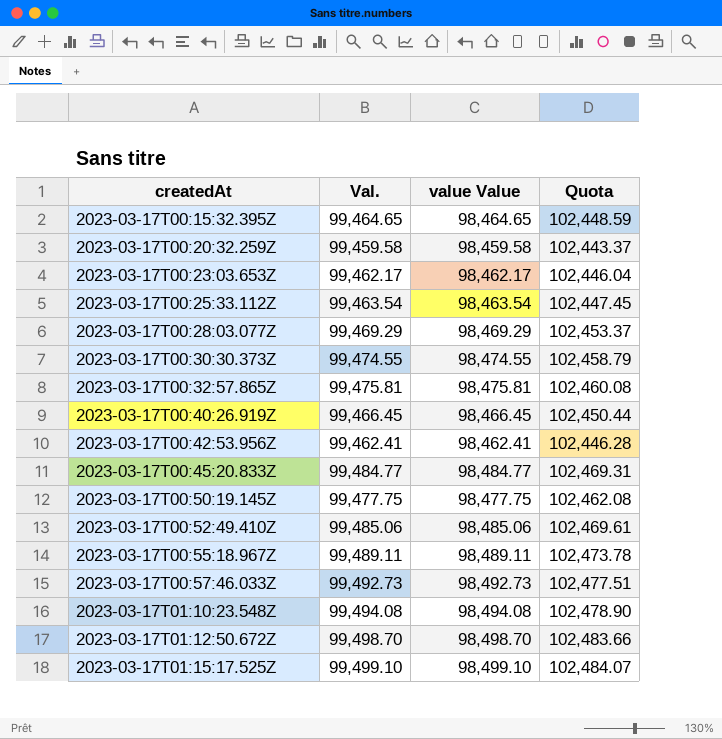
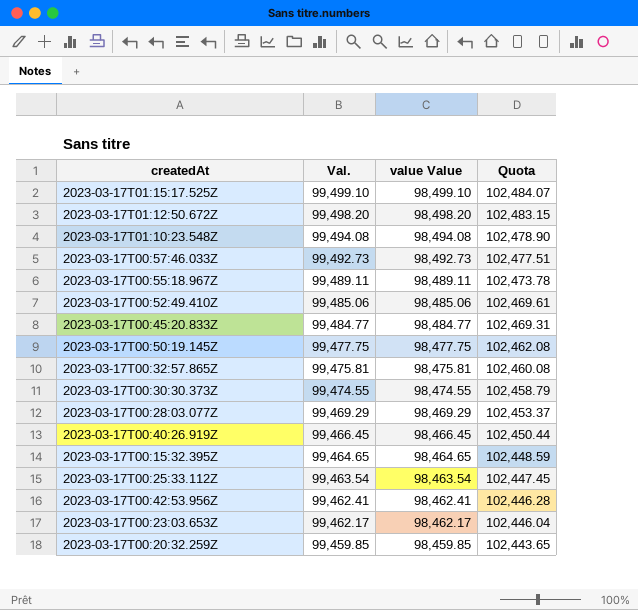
row order: createdAt ascending -> Val. descending
2023-03-17T01:12:50.672Z | Val.: 99,498.70 -> 99,498.20
2023-03-17T01:12:50.672Z | value Value: 98,498.70 -> 98,498.20
2023-03-17T01:12:50.672Z | Quota: 102,483.66 -> 102,483.15
2023-03-17T00:20:32.259Z | Val.: 99,459.58 -> 99,459.85
2023-03-17T00:20:32.259Z | value Value: 98,459.58 -> 98,459.85
2023-03-17T00:20:32.259Z | Quota: 102,443.37 -> 102,443.65

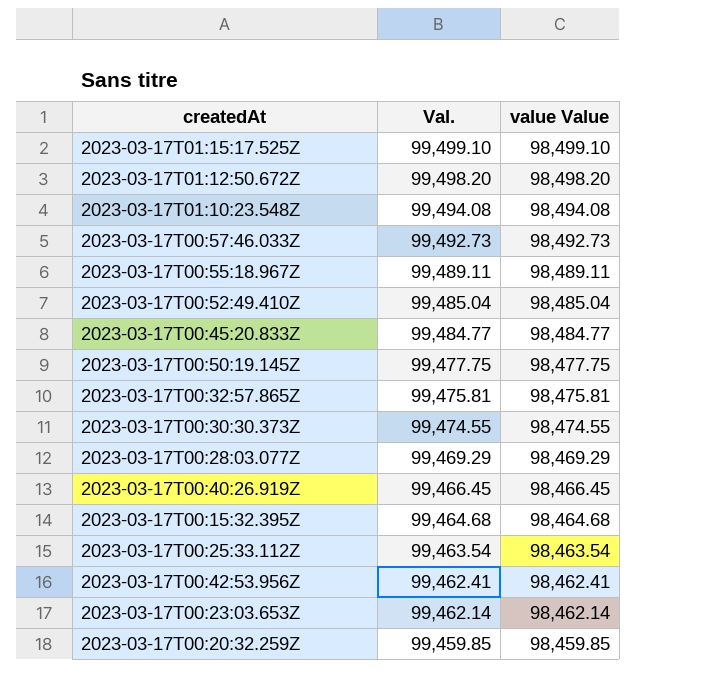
column Quota | formula: [Val.] * 1.03 -> none
2023-03-17T00:52:49.410Z | Val.: 99,485.06 -> 99,485.04
2023-03-17T00:52:49.410Z | value Value: 98,485.06 -> 98,485.04
2023-03-17T00:15:32.395Z | Val.: 99,464.65 -> 99,464.68
2023-03-17T00:15:32.395Z | value Value: 98,464.65 -> 98,464.68
2023-03-17T00:23:03.653Z | Val.: 99,462.17 -> 99,462.14
2023-03-17T00:23:03.653Z | value Value: 98,462.17 -> 98,462.14

